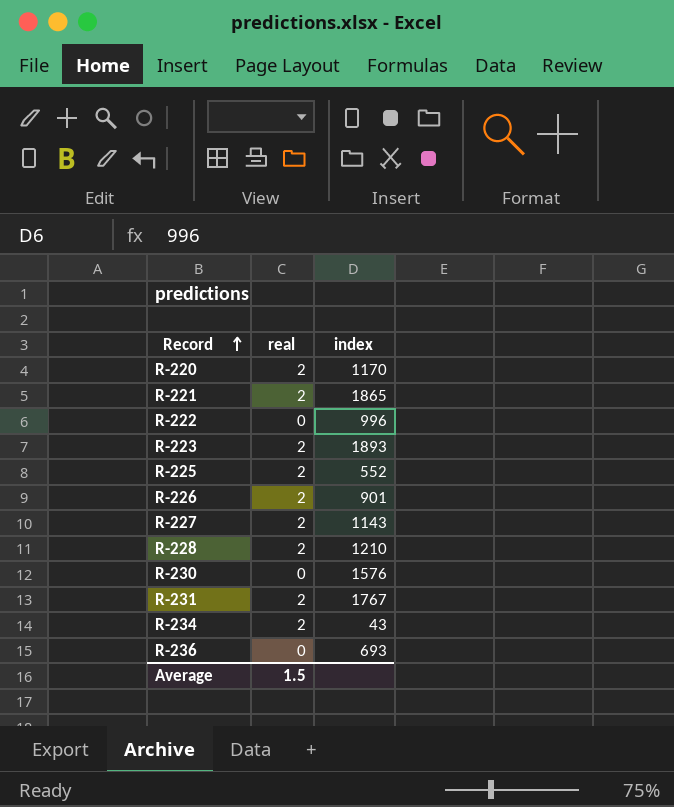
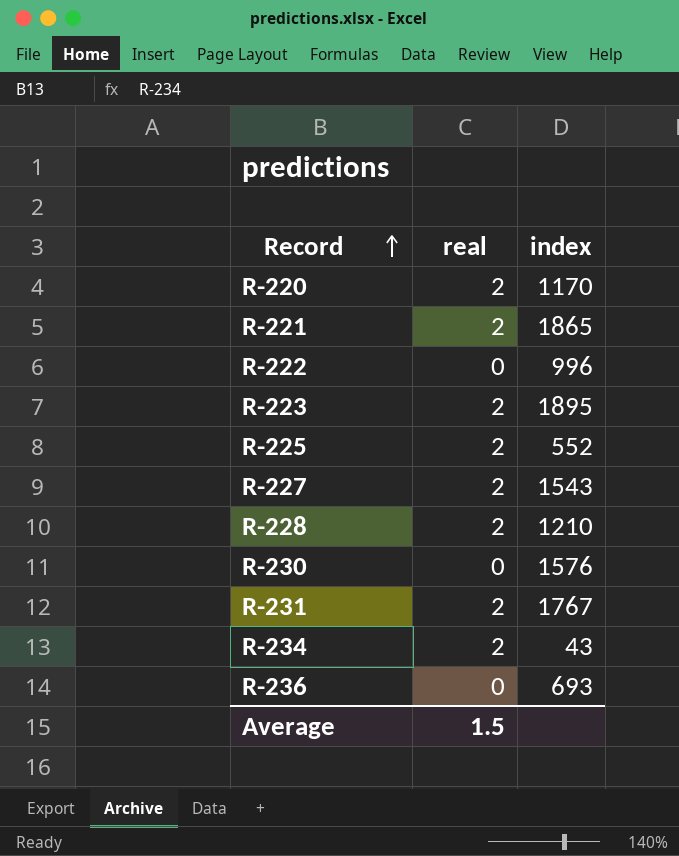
row R-226: 2 | 901 -> none
R-223 | index: 1893 -> 1895
R-227 | index: 1143 -> 1543

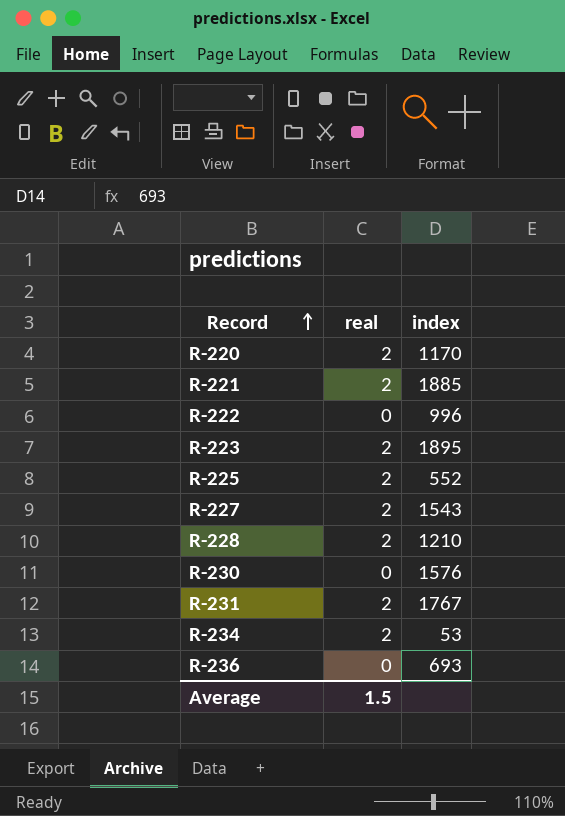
R-221 | index: 1865 -> 1885
R-234 | index: 43 -> 53

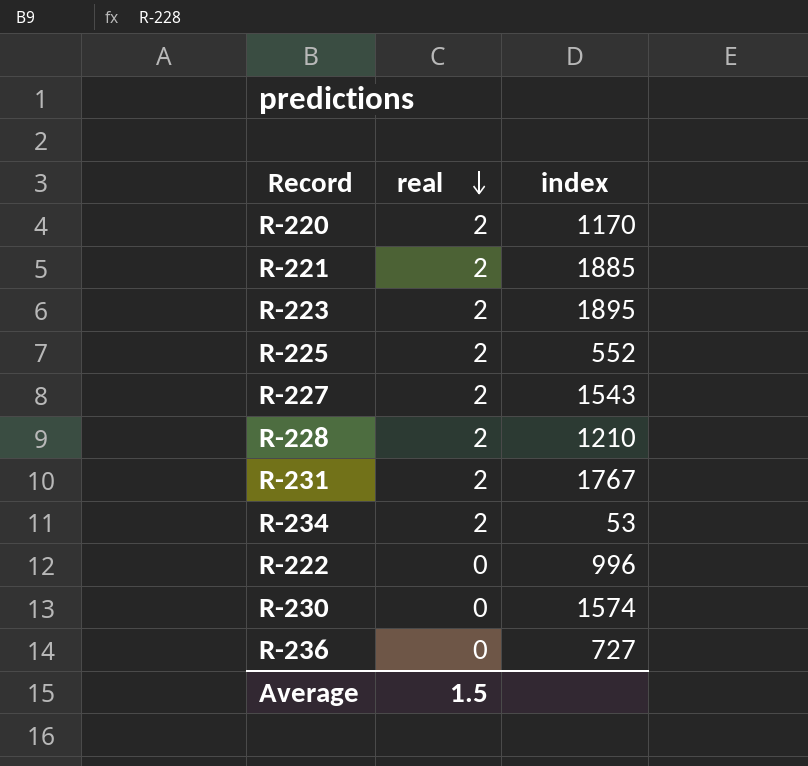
row order: Record ascending -> real descending
R-230 | index: 1576 -> 1574
R-236 | index: 693 -> 727

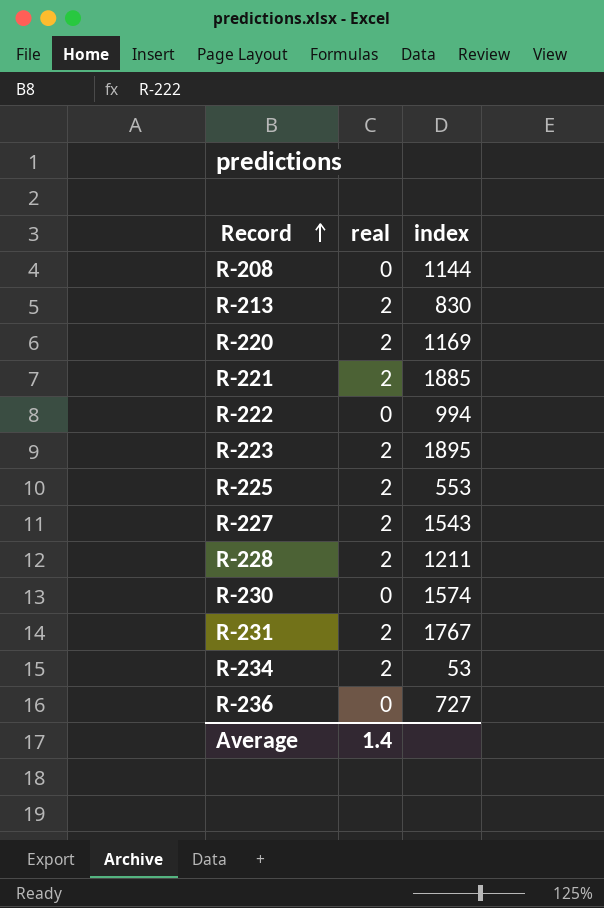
row order: real descending -> Record ascending
row R-208: none -> 0 | 1144
row R-213: none -> 2 | 830
R-220 | index: 1170 -> 1169
R-222 | index: 996 -> 994
R-225 | index: 552 -> 553
R-228 | index: 1210 -> 1211
Average | real: 1.5 -> 1.4

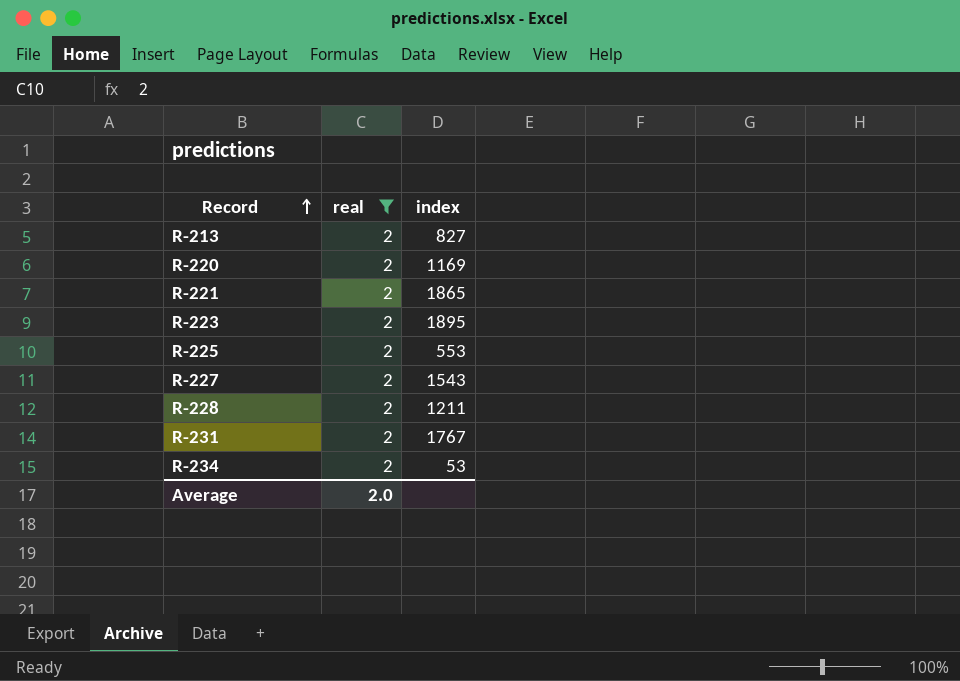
filter: none -> real = 2
R-213 | index: 830 -> 827
R-221 | index: 1885 -> 1865
Average | real: 1.4 -> 2.0

